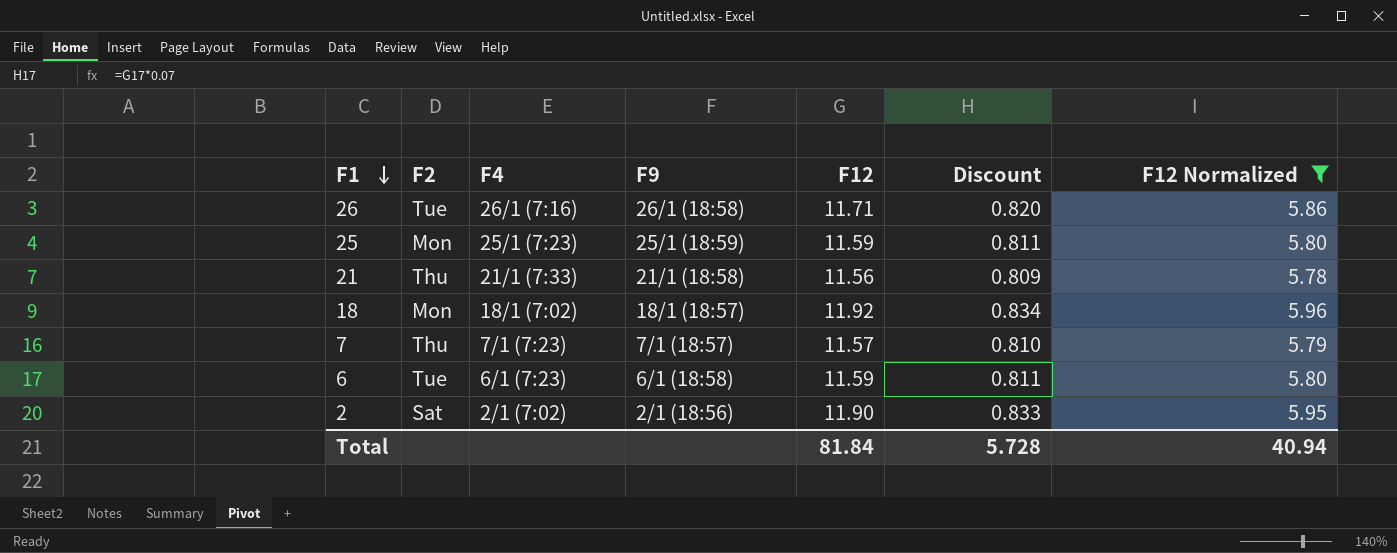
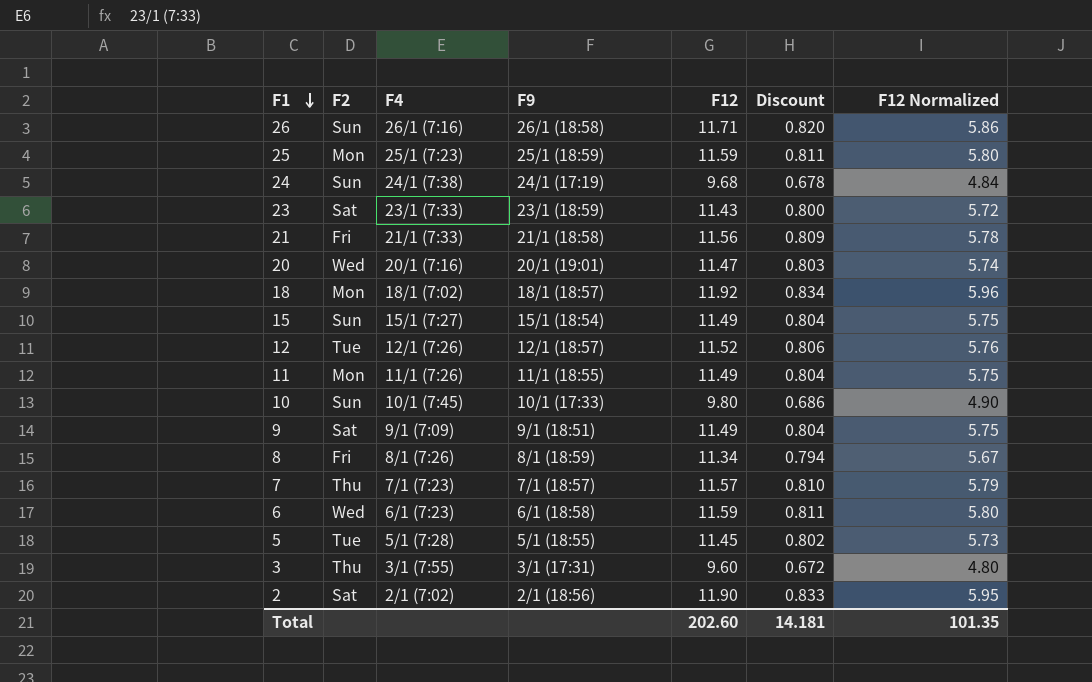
filter: F12 Normalized >= 5.78 -> none
26 | F2: Tue -> Sun
21 | F2: Thu -> Fri
6 | F2: Tue -> Wed
Total | F12: 81.84 -> 202.60
Total | Discount: 5.728 -> 14.181
Total | F12 Normalized: 40.94 -> 101.35

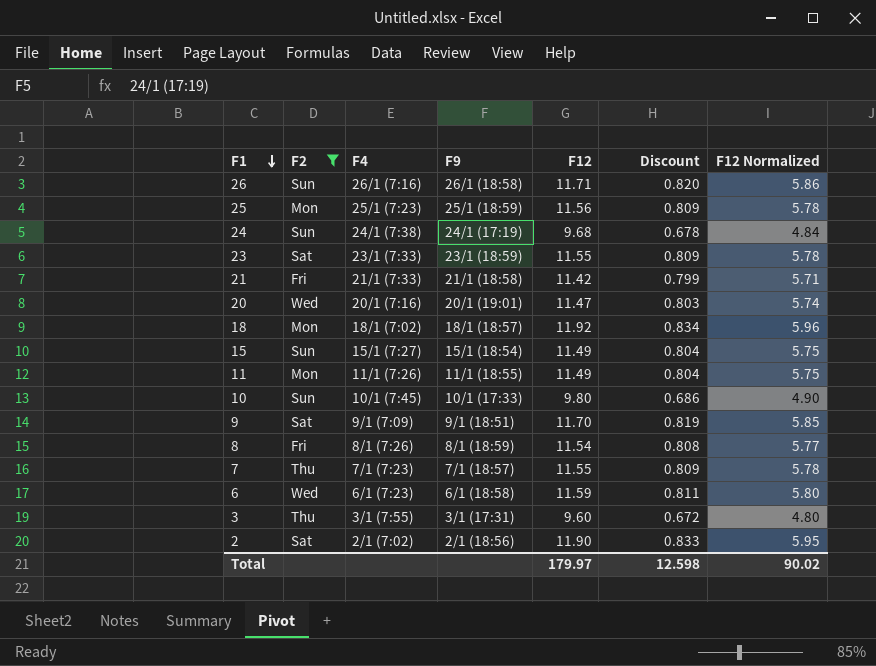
filter: none -> F2 != Tue
25 | F12: 11.59 -> 11.56
25 | Discount: 0.811 -> 0.809
25 | F12 Normalized: 5.80 -> 5.78
23 | F12: 11.43 -> 11.55
23 | Discount: 0.800 -> 0.809
23 | F12 Normalized: 5.72 -> 5.78
21 | F12: 11.56 -> 11.42
21 | Discount: 0.809 -> 0.799
21 | F12 Normalized: 5.78 -> 5.71
9 | F12: 11.49 -> 11.70
9 | Discount: 0.804 -> 0.819
9 | F12 Normalized: 5.75 -> 5.85
8 | F12: 11.34 -> 11.54
8 | Discount: 0.794 -> 0.808
8 | F12 Normalized: 5.67 -> 5.77
7 | F12: 11.57 -> 11.55
7 | Discount: 0.810 -> 0.809
7 | F12 Normalized: 5.79 -> 5.78
Total | F12: 202.60 -> 179.97
Total | Discount: 14.181 -> 12.598
Total | F12 Normalized: 101.35 -> 90.02

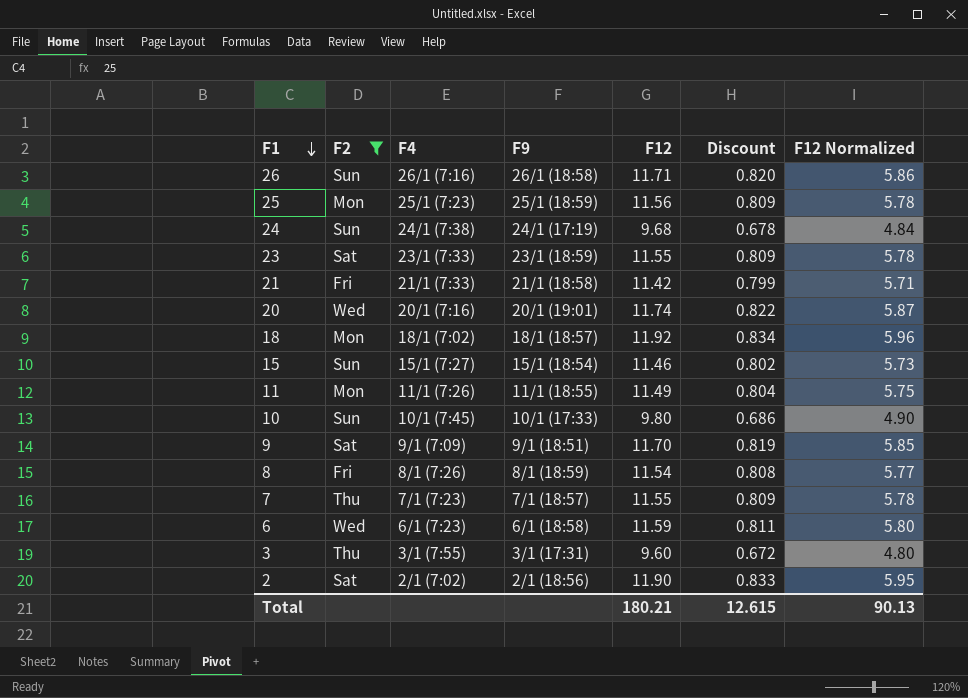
20 | F12: 11.47 -> 11.74
20 | Discount: 0.803 -> 0.822
20 | F12 Normalized: 5.74 -> 5.87
15 | F12: 11.49 -> 11.46
15 | Discount: 0.804 -> 0.802
15 | F12 Normalized: 5.75 -> 5.73
Total | F12: 179.97 -> 180.21
Total | Discount: 12.598 -> 12.615
Total | F12 Normalized: 90.02 -> 90.13

